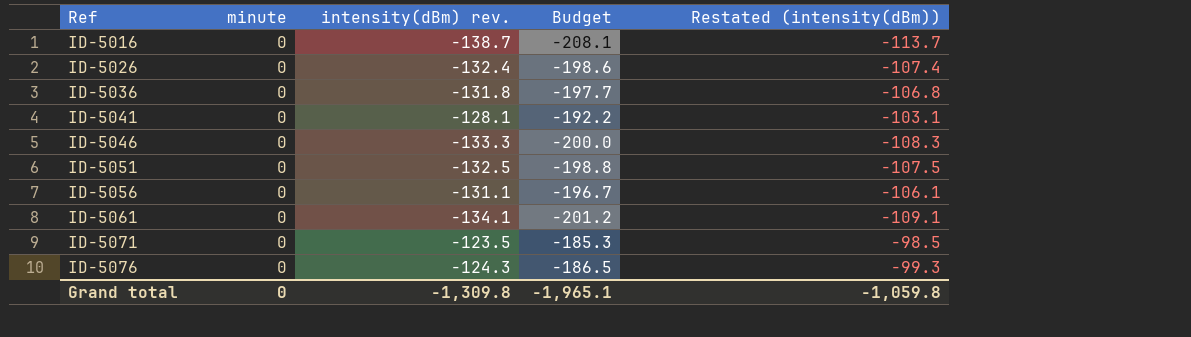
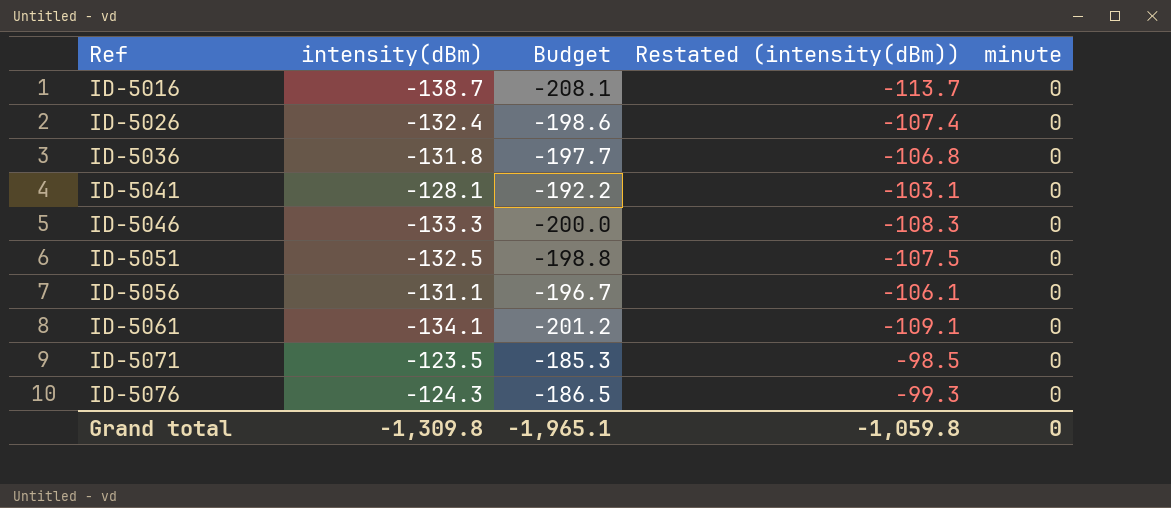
column name: intensity(dBm) rev. -> intensity(dBm)
column minute | position: 2 -> 5

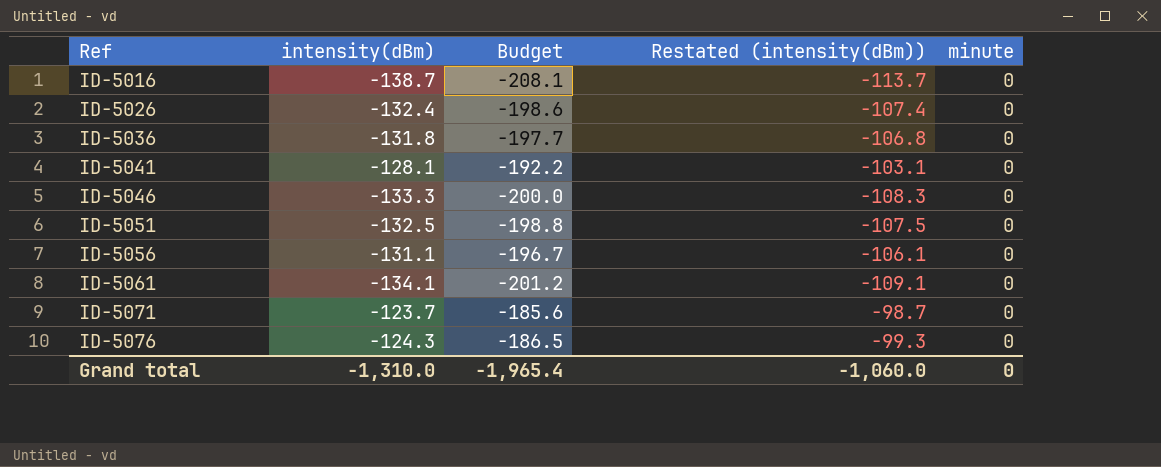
ID-5071 | intensity(dBm): -123.5 -> -123.7
ID-5071 | Budget: -185.3 -> -185.6
ID-5071 | Restated (intensity(dBm)): -98.5 -> -98.7
Grand total | intensity(dBm): -1,309.8 -> -1,310.0
Grand total | Budget: -1,965.1 -> -1,965.4
Grand total | Restated (intensity(dBm)): -1,059.8 -> -1,060.0

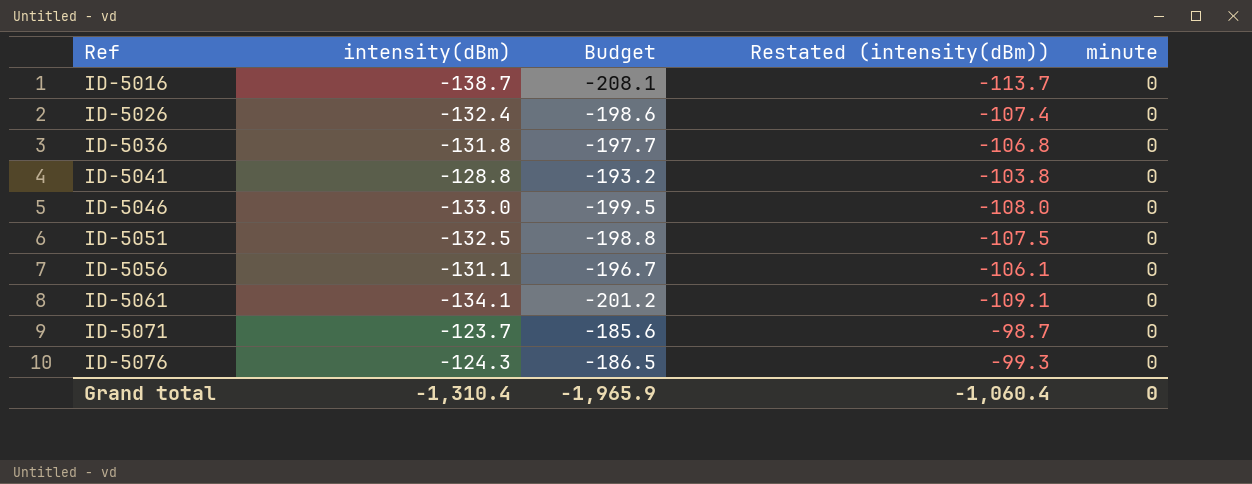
ID-5041 | intensity(dBm): -128.1 -> -128.8
ID-5041 | Budget: -192.2 -> -193.2
ID-5041 | Restated (intensity(dBm)): -103.1 -> -103.8
ID-5046 | intensity(dBm): -133.3 -> -133.0
ID-5046 | Budget: -200.0 -> -199.5
ID-5046 | Restated (intensity(dBm)): -108.3 -> -108.0
Grand total | intensity(dBm): -1,310.0 -> -1,310.4
Grand total | Budget: -1,965.4 -> -1,965.9
Grand total | Restated (intensity(dBm)): -1,060.0 -> -1,060.4

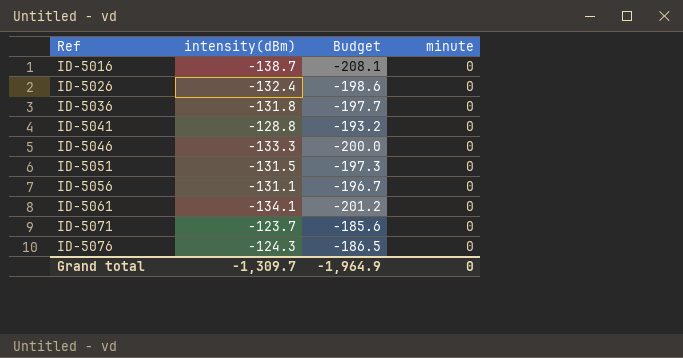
column Restated (intensity(dBm)) | formula: [intensity(dBm)] + 25 -> none
ID-5046 | intensity(dBm): -133.0 -> -133.3
ID-5046 | Budget: -199.5 -> -200.0
ID-5051 | intensity(dBm): -132.5 -> -131.5
ID-5051 | Budget: -198.8 -> -197.3
Grand total | intensity(dBm): -1,310.4 -> -1,309.7
Grand total | Budget: -1,965.9 -> -1,964.9

